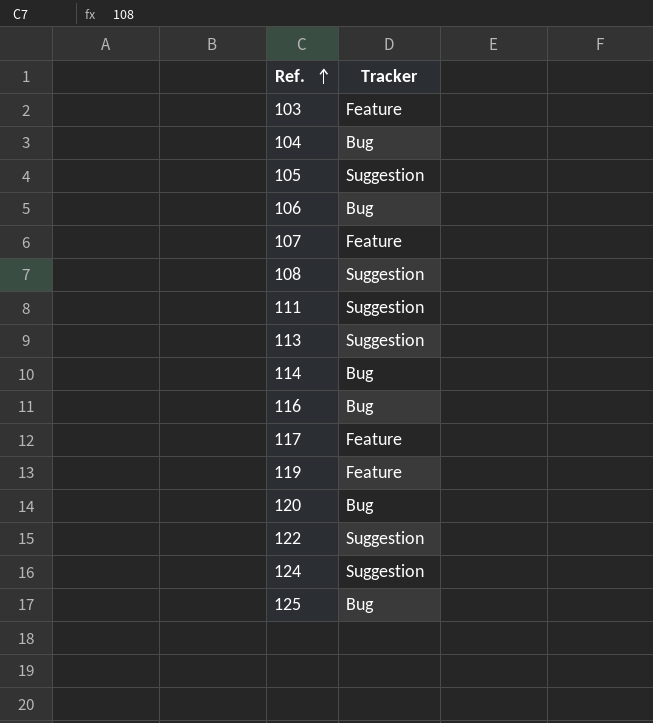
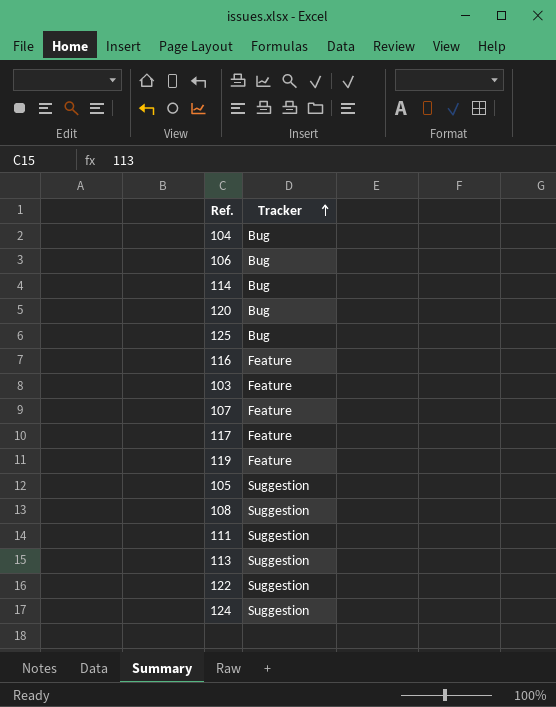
row order: Ref. ascending -> Tracker ascending
116 | Tracker: Bug -> Feature

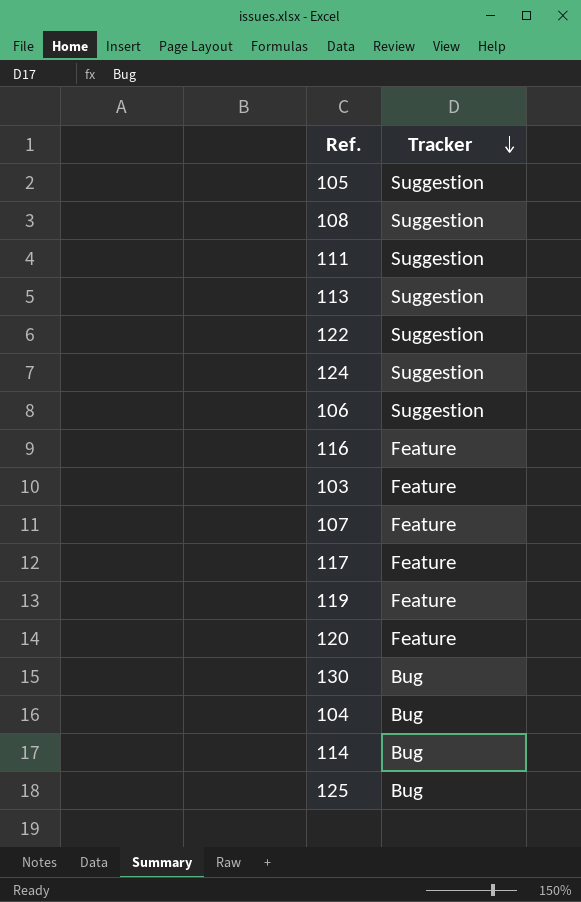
row order: Tracker ascending -> Tracker descending
106 | Tracker: Bug -> Suggestion
120 | Tracker: Bug -> Feature
row 130: none -> Bug

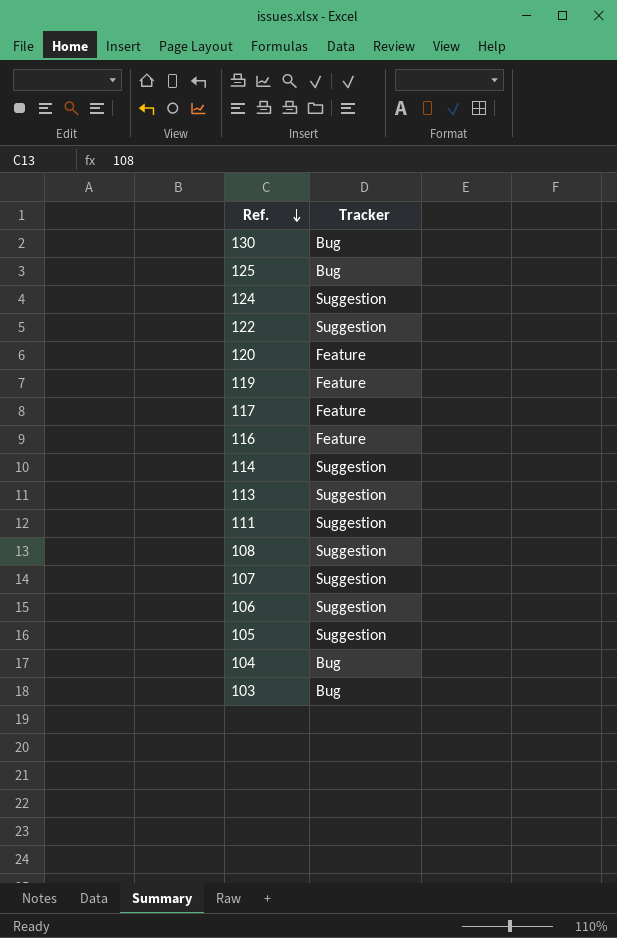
row order: Tracker descending -> Ref. descending
114 | Tracker: Bug -> Suggestion
107 | Tracker: Feature -> Suggestion
103 | Tracker: Feature -> Bug

